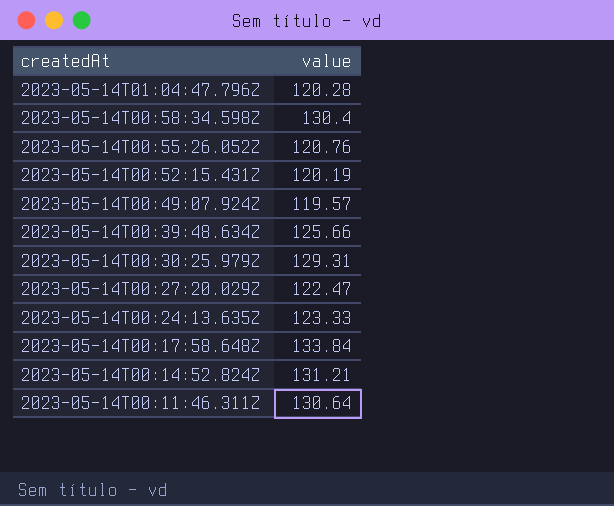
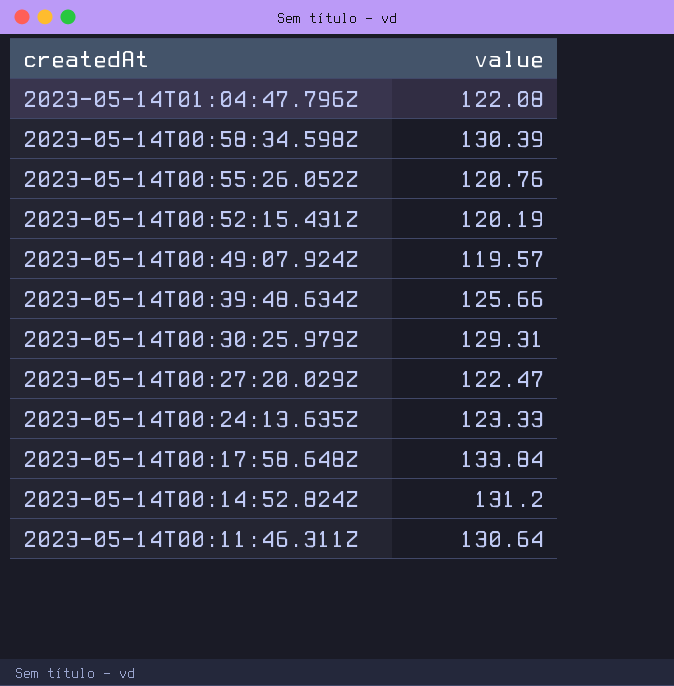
2023-05-14T01:04:47.796Z | value: 120.28 -> 122.08
2023-05-14T00:58:34.598Z | value: 130.4 -> 130.39
2023-05-14T00:14:52.824Z | value: 131.21 -> 131.2

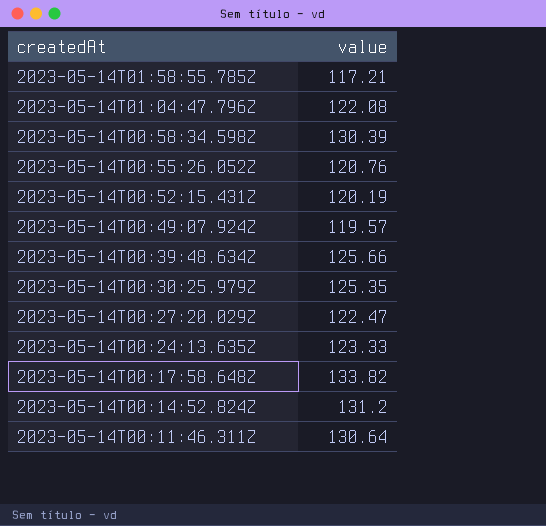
row 2023-05-14T01:58:55.785Z: none -> 117.21
2023-05-14T00:30:25.979Z | value: 129.31 -> 125.35
2023-05-14T00:17:58.648Z | value: 133.84 -> 133.82

